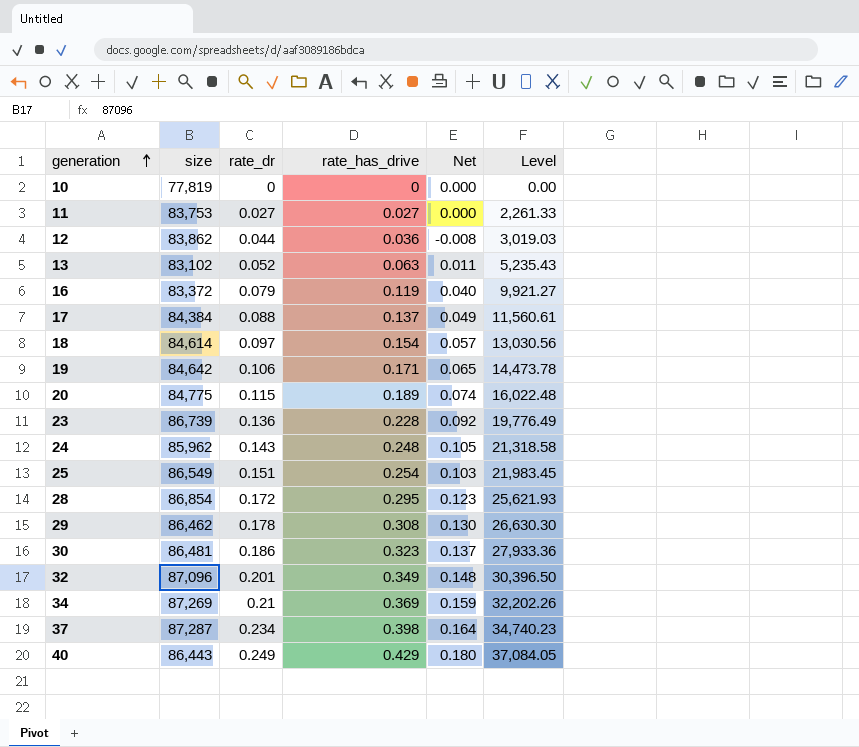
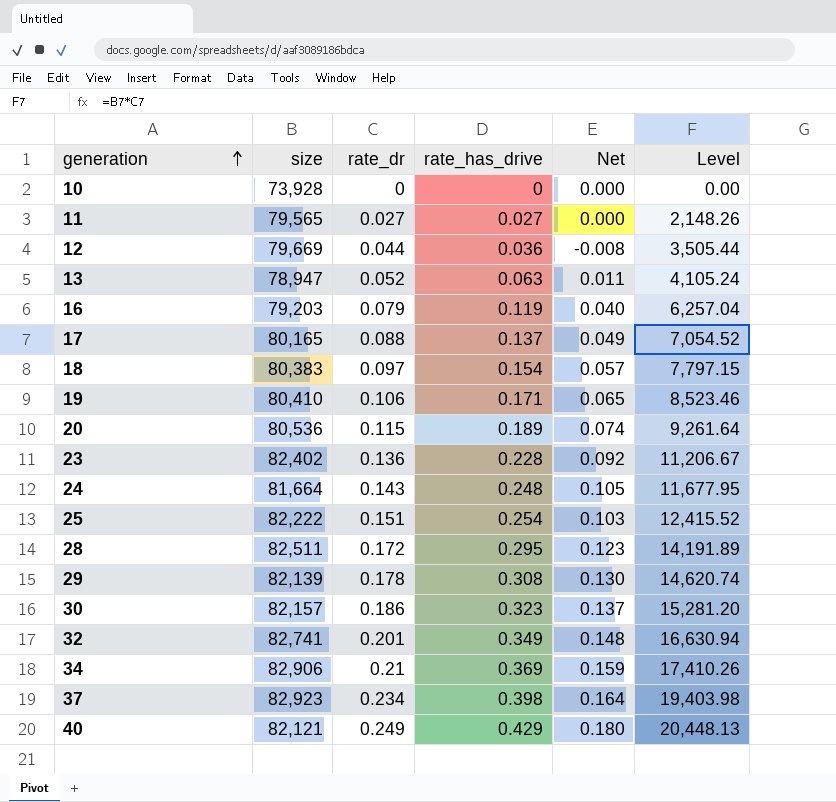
column Level | formula: [size] * [rate_has_drive] -> [size] * [rate_dr]
10 | size: 77,819 -> 73,928
11 | size: 83,753 -> 79,565
12 | size: 83,862 -> 79,669
13 | size: 83,102 -> 78,947
16 | size: 83,372 -> 79,203
17 | size: 84,384 -> 80,165
18 | size: 84,614 -> 80,383
19 | size: 84,642 -> 80,410
20 | size: 84,775 -> 80,536
23 | size: 86,739 -> 82,402
24 | size: 85,962 -> 81,664
25 | size: 86,549 -> 82,222
28 | size: 86,854 -> 82,511
29 | size: 86,462 -> 82,139
30 | size: 86,481 -> 82,157
32 | size: 87,096 -> 82,741
34 | size: 87,269 -> 82,906
37 | size: 87,287 -> 82,923
40 | size: 86,443 -> 82,121

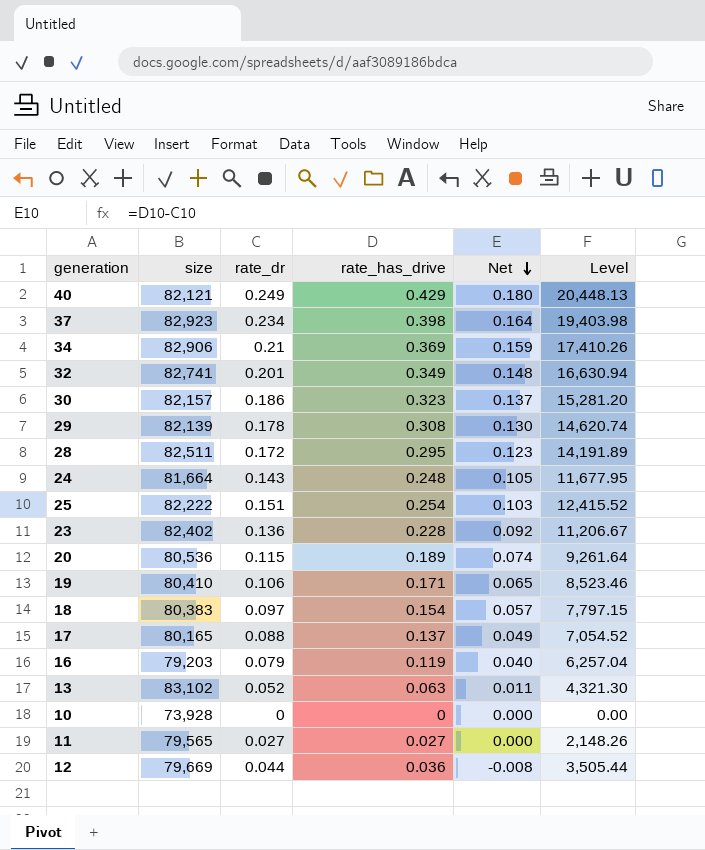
row order: generation ascending -> Net descending
13 | size: 78,947 -> 83,102
13 | Level: 4,105.24 -> 4,321.30

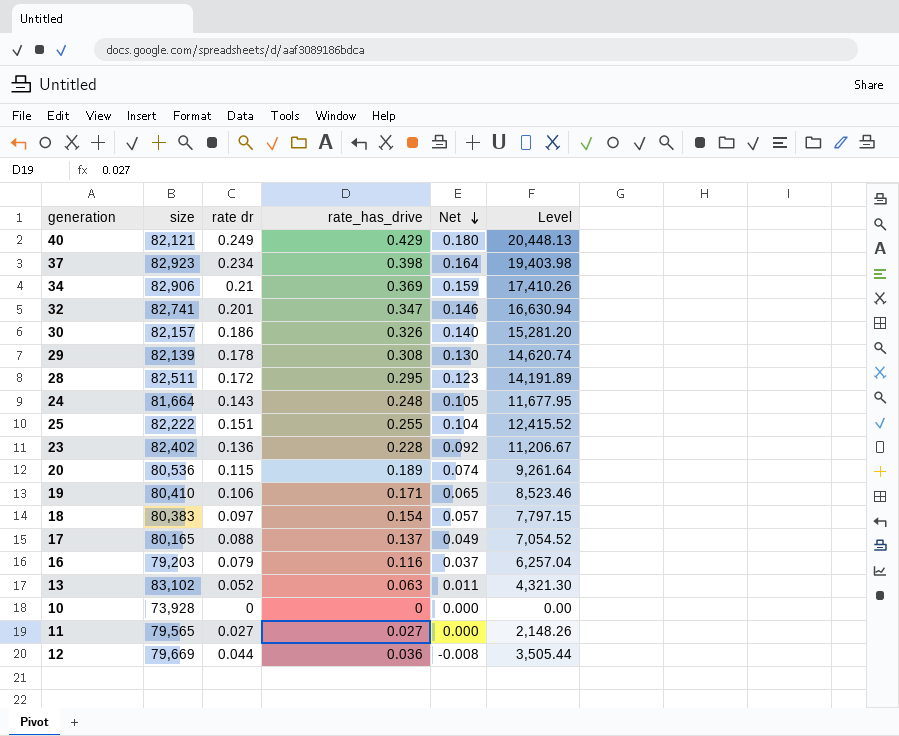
column name: rate_dr -> rate dr
32 | rate_has_drive: 0.349 -> 0.347
32 | Net: 0.148 -> 0.146
30 | rate_has_drive: 0.323 -> 0.326
30 | Net: 0.137 -> 0.140
25 | rate_has_drive: 0.254 -> 0.255
25 | Net: 0.103 -> 0.104
16 | rate_has_drive: 0.119 -> 0.116
16 | Net: 0.040 -> 0.037

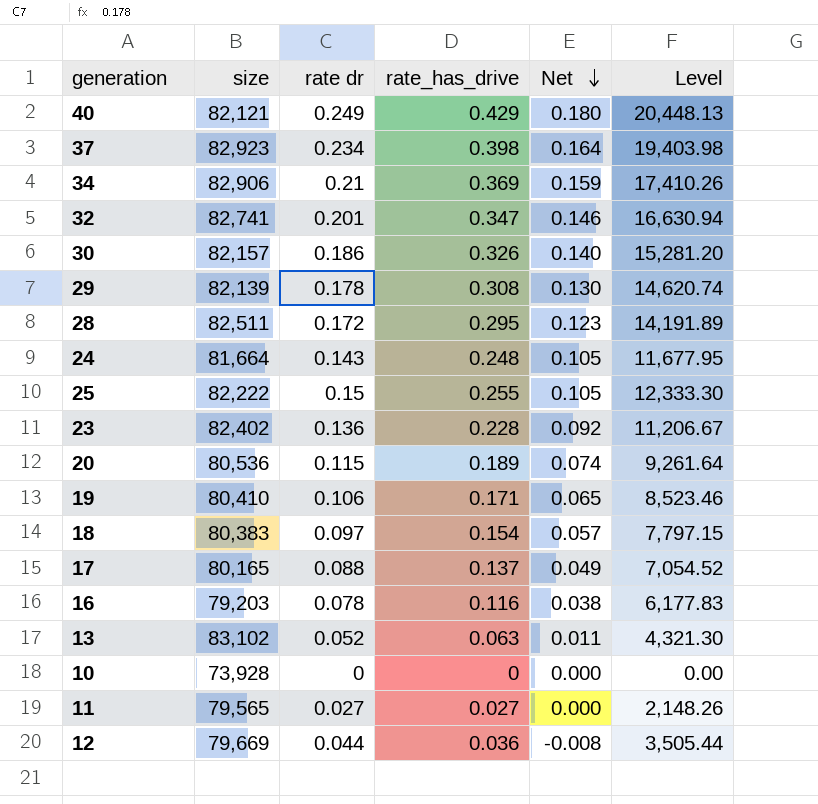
25 | rate dr: 0.151 -> 0.15
25 | Net: 0.104 -> 0.105
25 | Level: 12,415.52 -> 12,333.30
16 | rate dr: 0.079 -> 0.078
16 | Net: 0.037 -> 0.038
16 | Level: 6,257.04 -> 6,177.83

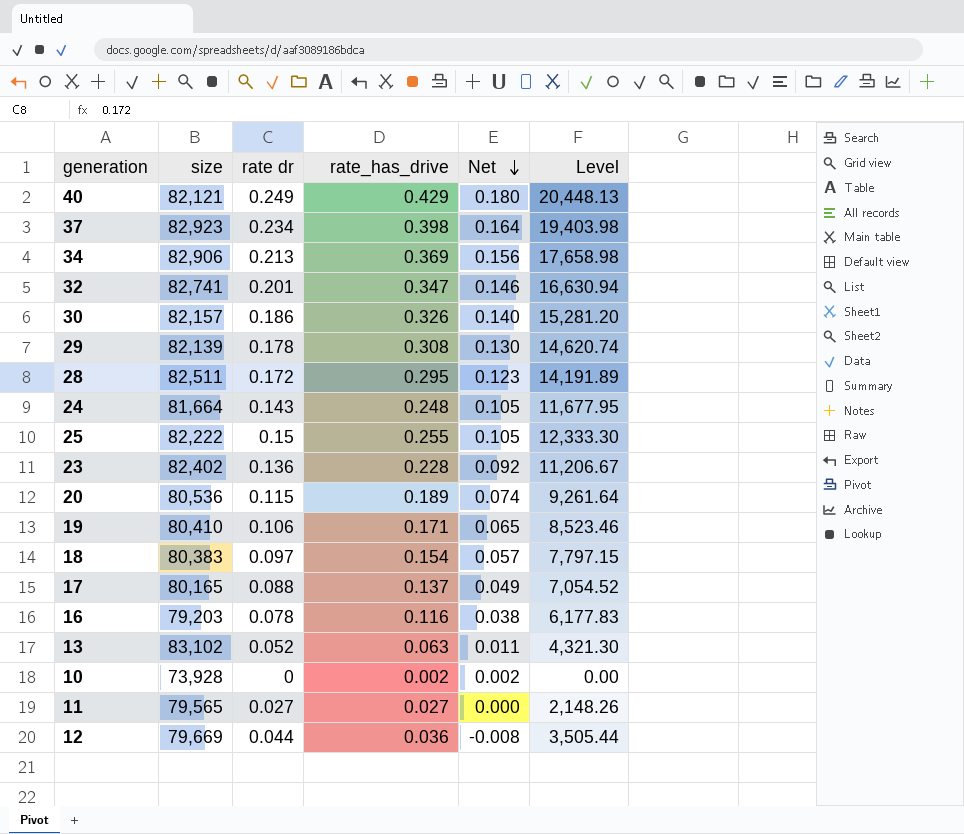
34 | rate dr: 0.21 -> 0.213
34 | Net: 0.159 -> 0.156
34 | Level: 17,410.26 -> 17,658.98
10 | rate_has_drive: 0 -> 0.002
10 | Net: 0.000 -> 0.002

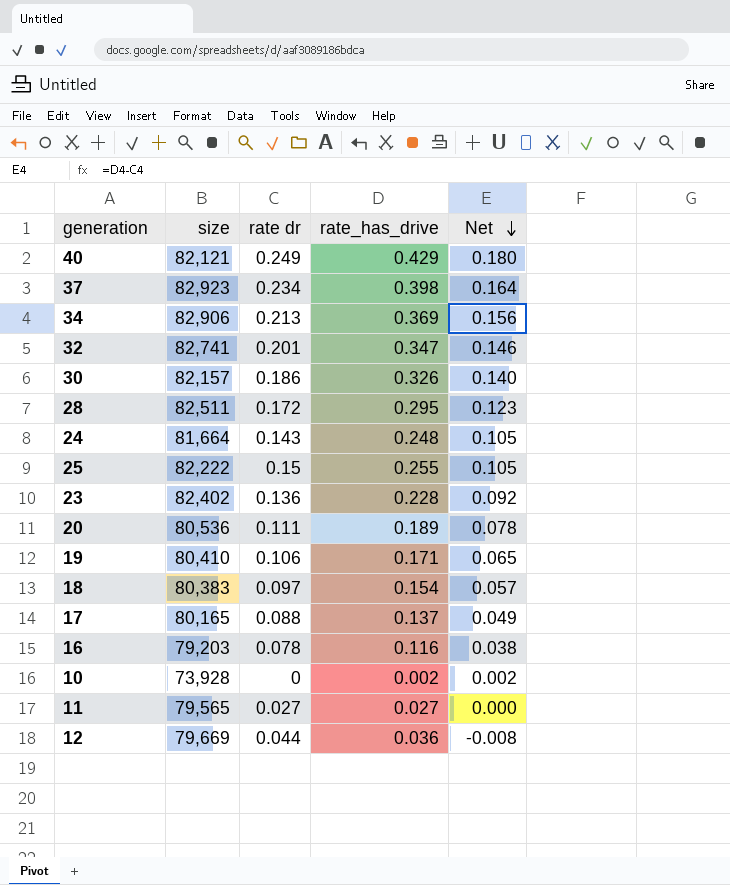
column Level | formula: [size] * [rate dr] -> none
row 29: 82,139 | 0.178 | 0.308 | 0.130 | 14,620.74 -> none
row 13: 83,102 | 0.052 | 0.063 | 0.011 | 4,321.30 -> none
20 | rate dr: 0.115 -> 0.111
20 | Net: 0.074 -> 0.078

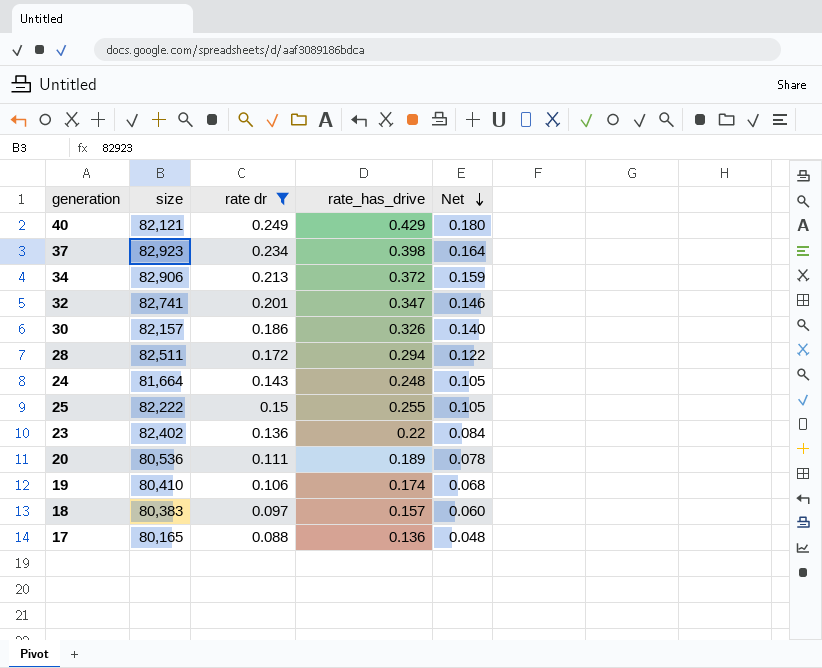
filter: none -> rate dr >= 0.088
34 | rate_has_drive: 0.369 -> 0.372
34 | Net: 0.156 -> 0.159
28 | rate_has_drive: 0.295 -> 0.294
28 | Net: 0.123 -> 0.122
23 | rate_has_drive: 0.228 -> 0.22
23 | Net: 0.092 -> 0.084
19 | rate_has_drive: 0.171 -> 0.174
19 | Net: 0.065 -> 0.068
18 | rate_has_drive: 0.154 -> 0.157
18 | Net: 0.057 -> 0.060
17 | rate_has_drive: 0.137 -> 0.136
17 | Net: 0.049 -> 0.048

